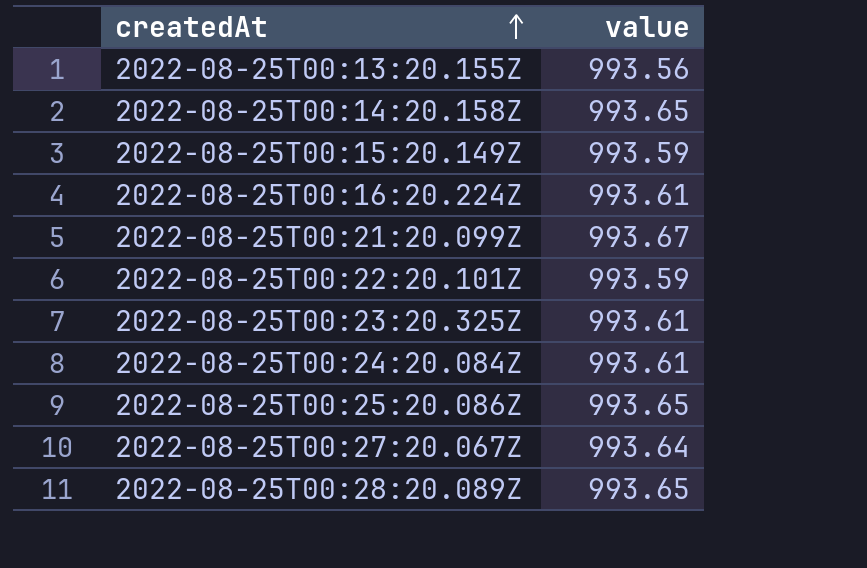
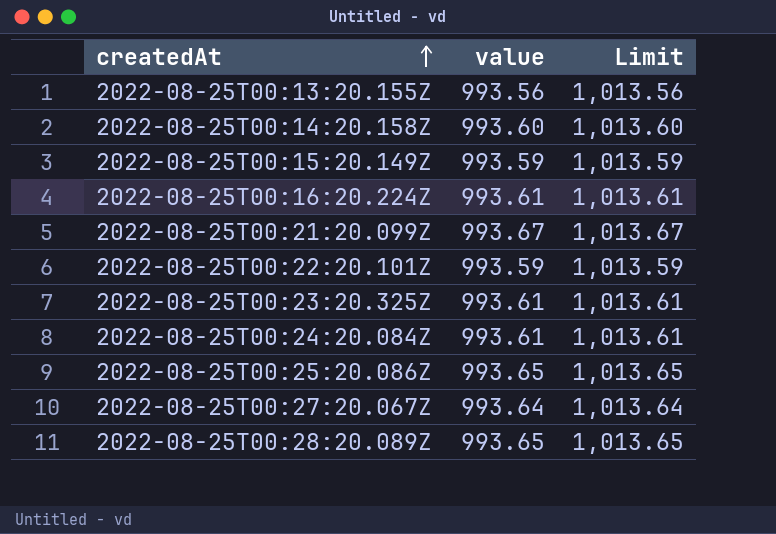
column Limit | formula: none -> [value] + 20
2022-08-25T00:14:20.158Z | value: 993.65 -> 993.60

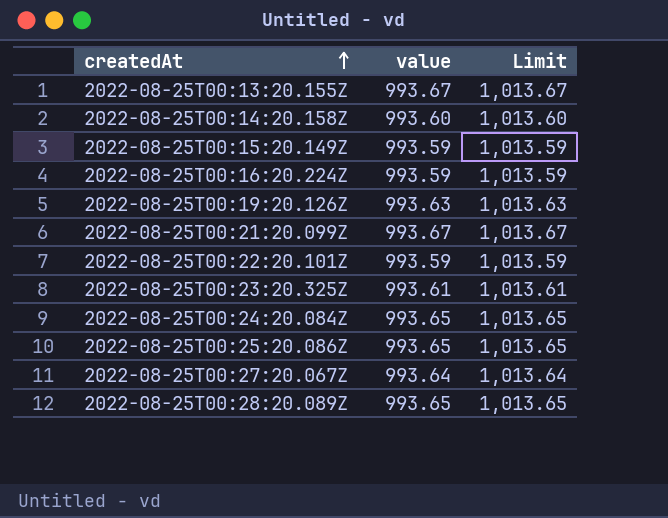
2022-08-25T00:13:20.155Z | value: 993.56 -> 993.67
2022-08-25T00:13:20.155Z | Limit: 1,013.56 -> 1,013.67
2022-08-25T00:16:20.224Z | value: 993.61 -> 993.59
2022-08-25T00:16:20.224Z | Limit: 1,013.61 -> 1,013.59
row 2022-08-25T00:19:20.126Z: none -> 993.63 | 1,013.63
2022-08-25T00:24:20.084Z | value: 993.61 -> 993.65
2022-08-25T00:24:20.084Z | Limit: 1,013.61 -> 1,013.65

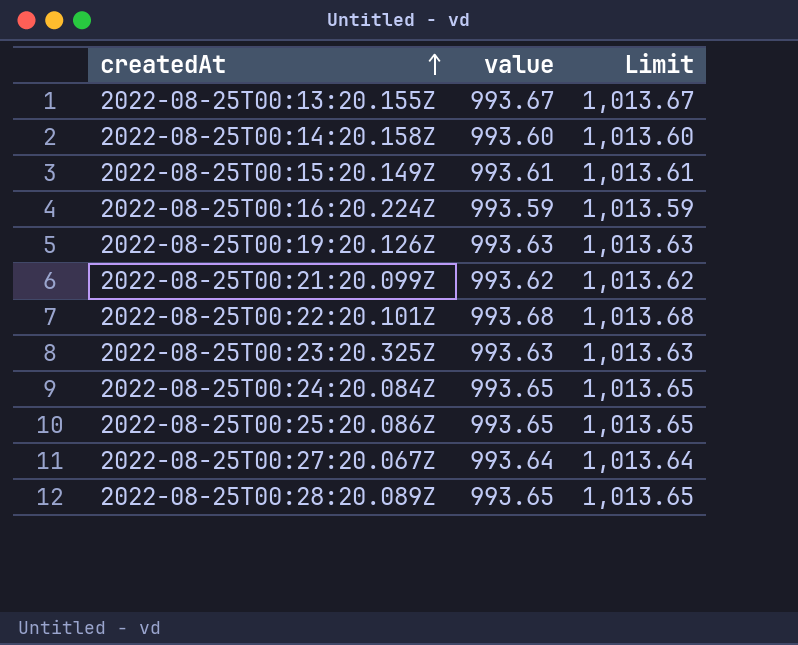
2022-08-25T00:15:20.149Z | value: 993.59 -> 993.61
2022-08-25T00:15:20.149Z | Limit: 1,013.59 -> 1,013.61
2022-08-25T00:21:20.099Z | value: 993.67 -> 993.62
2022-08-25T00:21:20.099Z | Limit: 1,013.67 -> 1,013.62
2022-08-25T00:22:20.101Z | value: 993.59 -> 993.68
2022-08-25T00:22:20.101Z | Limit: 1,013.59 -> 1,013.68
2022-08-25T00:23:20.325Z | value: 993.61 -> 993.63
2022-08-25T00:23:20.325Z | Limit: 1,013.61 -> 1,013.63

